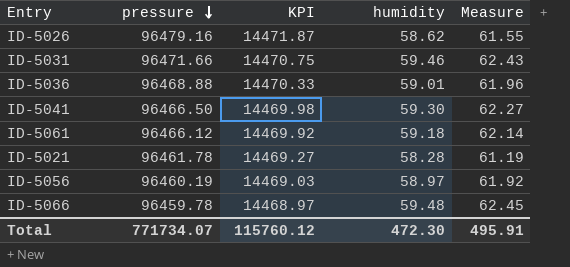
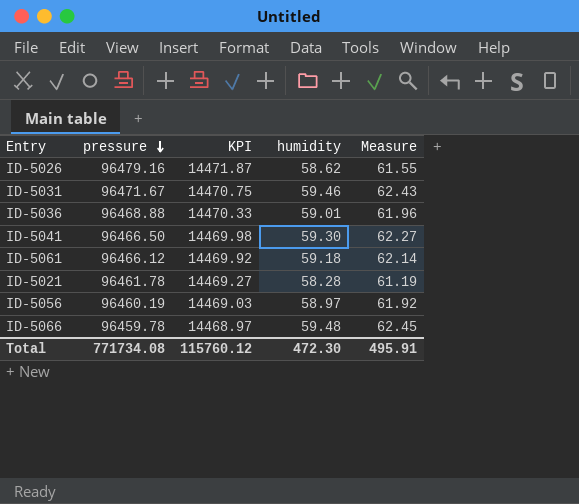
ID-5031 | pressure: 96471.66 -> 96471.67
Total | pressure: 771734.07 -> 771734.08

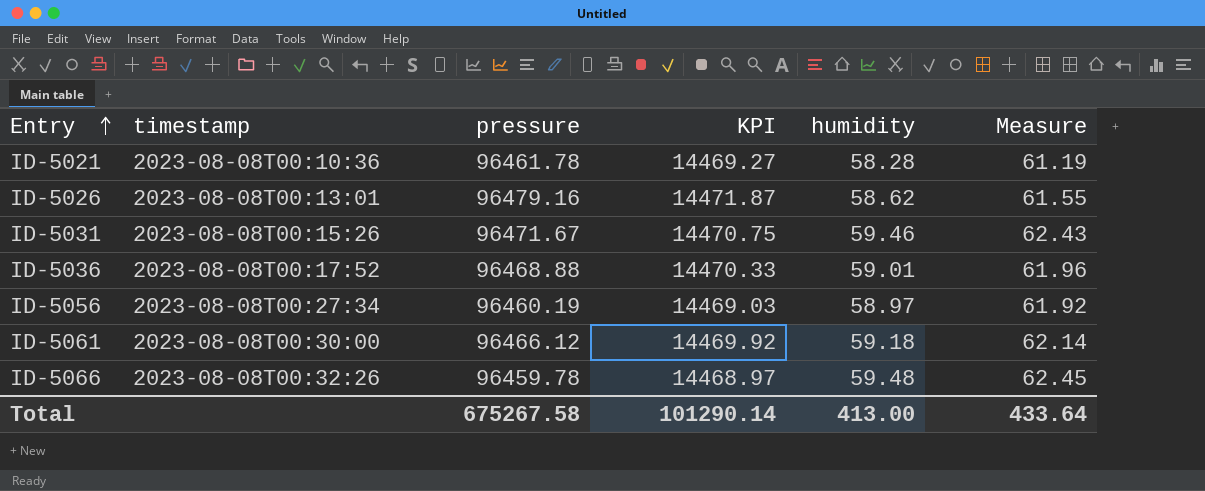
row order: pressure descending -> Entry ascending
column timestamp | position: none -> 2
row ID-5041: 96466.50 | 14469.98 | 59.30 | 62.27 -> none
Total | pressure: 771734.08 -> 675267.58
Total | KPI: 115760.12 -> 101290.14
Total | humidity: 472.30 -> 413.00
Total | Measure: 495.91 -> 433.64

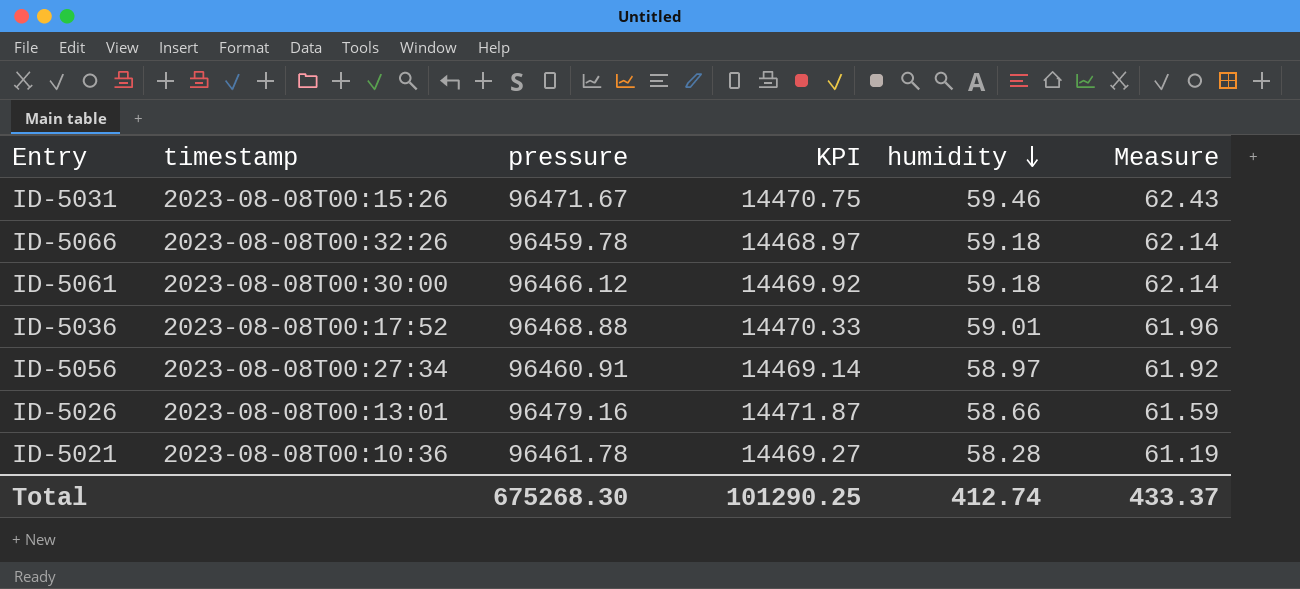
row order: Entry ascending -> humidity descending
ID-5066 | humidity: 59.48 -> 59.18
ID-5066 | Measure: 62.45 -> 62.14
ID-5056 | pressure: 96460.19 -> 96460.91
ID-5056 | KPI: 14469.03 -> 14469.14
ID-5026 | humidity: 58.62 -> 58.66
ID-5026 | Measure: 61.55 -> 61.59
Total | pressure: 675267.58 -> 675268.30
Total | KPI: 101290.14 -> 101290.25
Total | humidity: 413.00 -> 412.74
Total | Measure: 433.64 -> 433.37

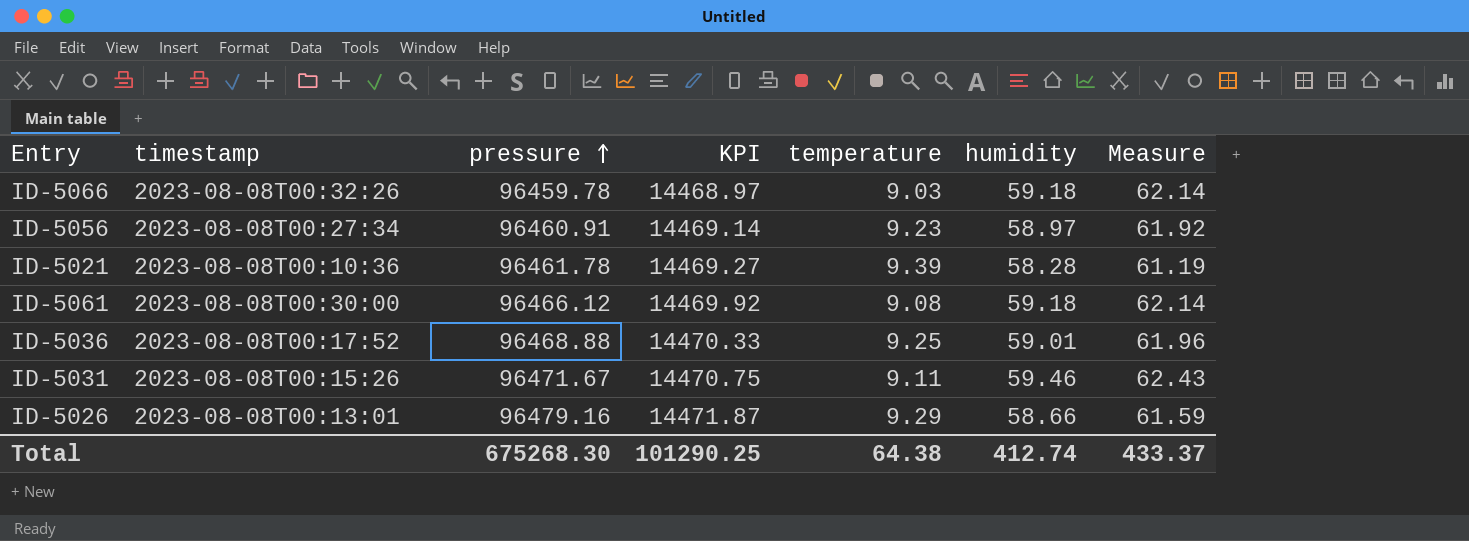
row order: humidity descending -> pressure ascending
column temperature | position: none -> 5

